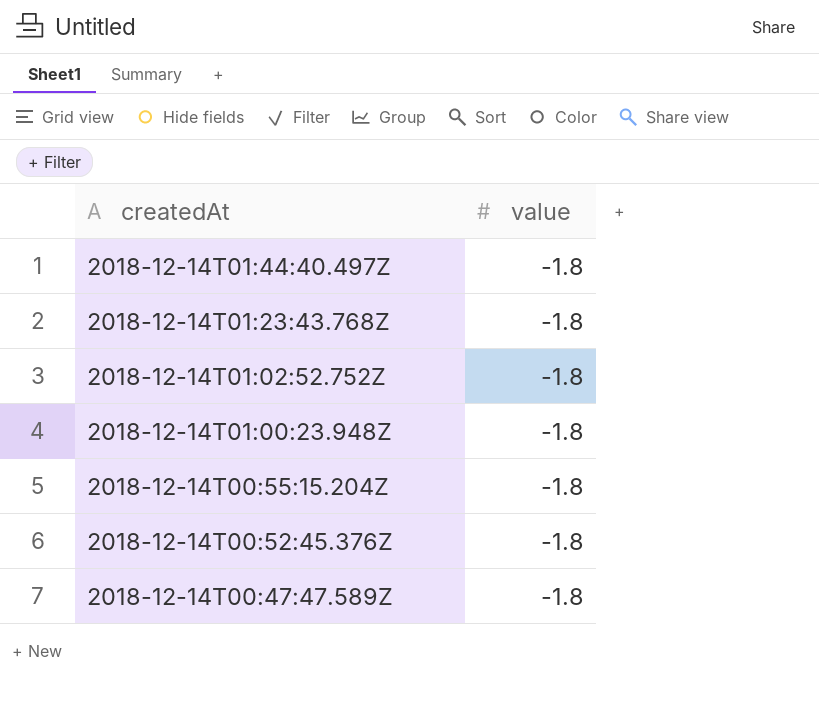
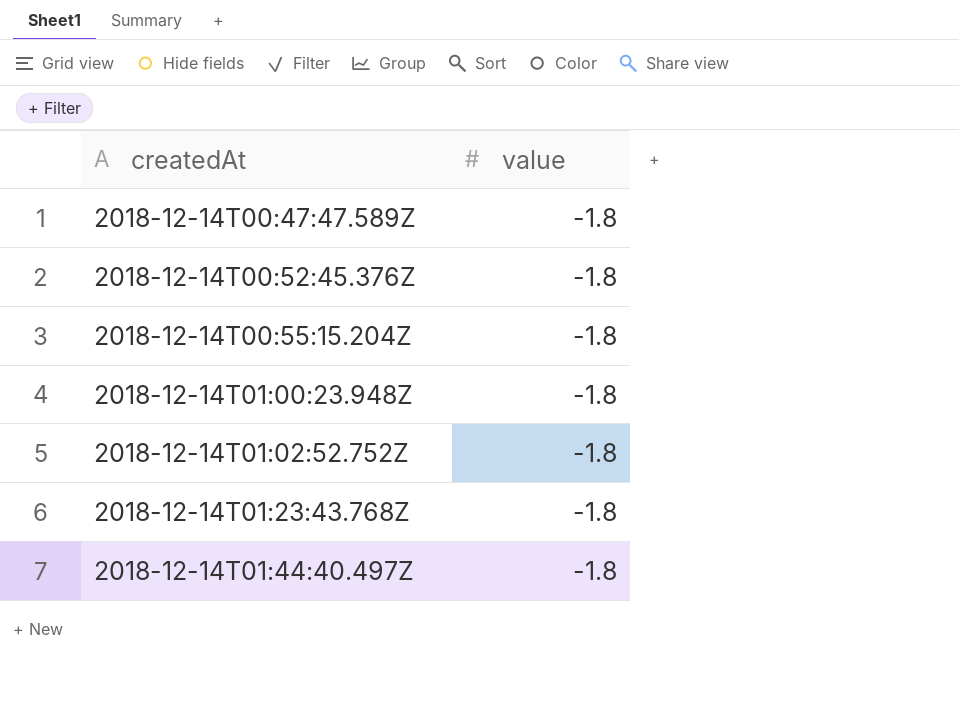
row order: createdAt descending -> createdAt ascending

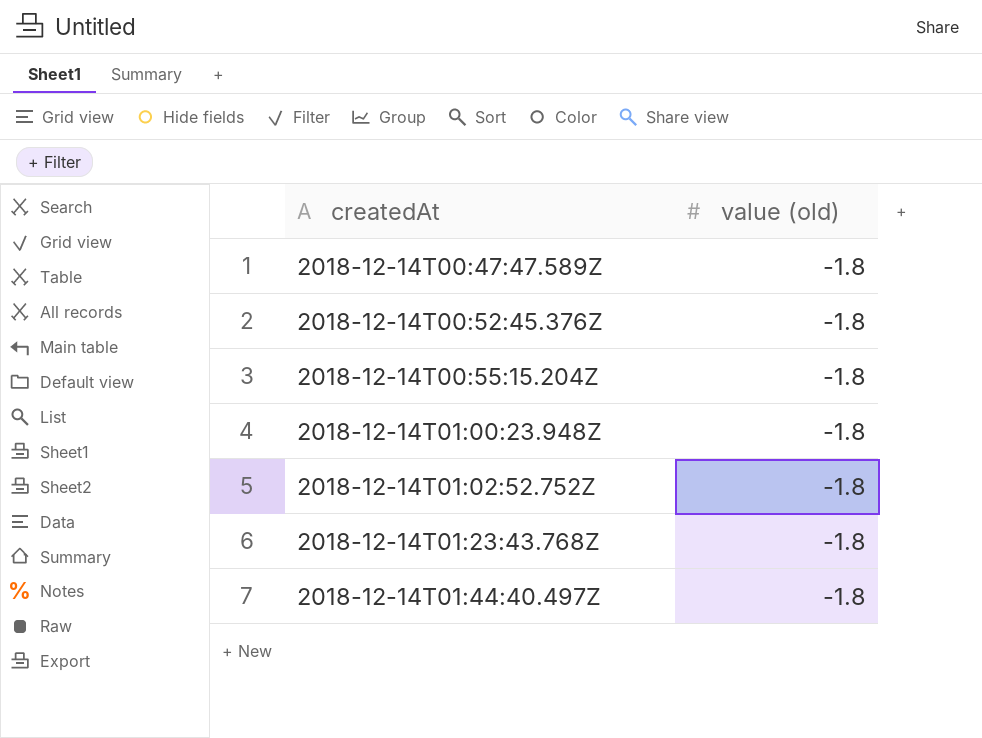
column name: value -> value (old)

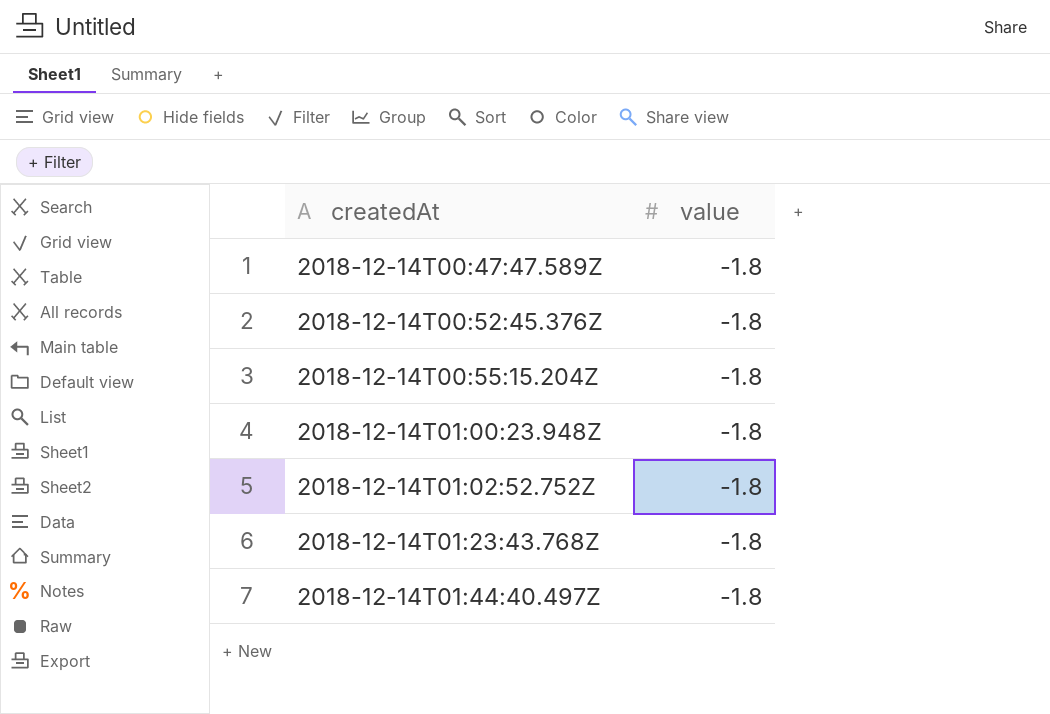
column name: value (old) -> value

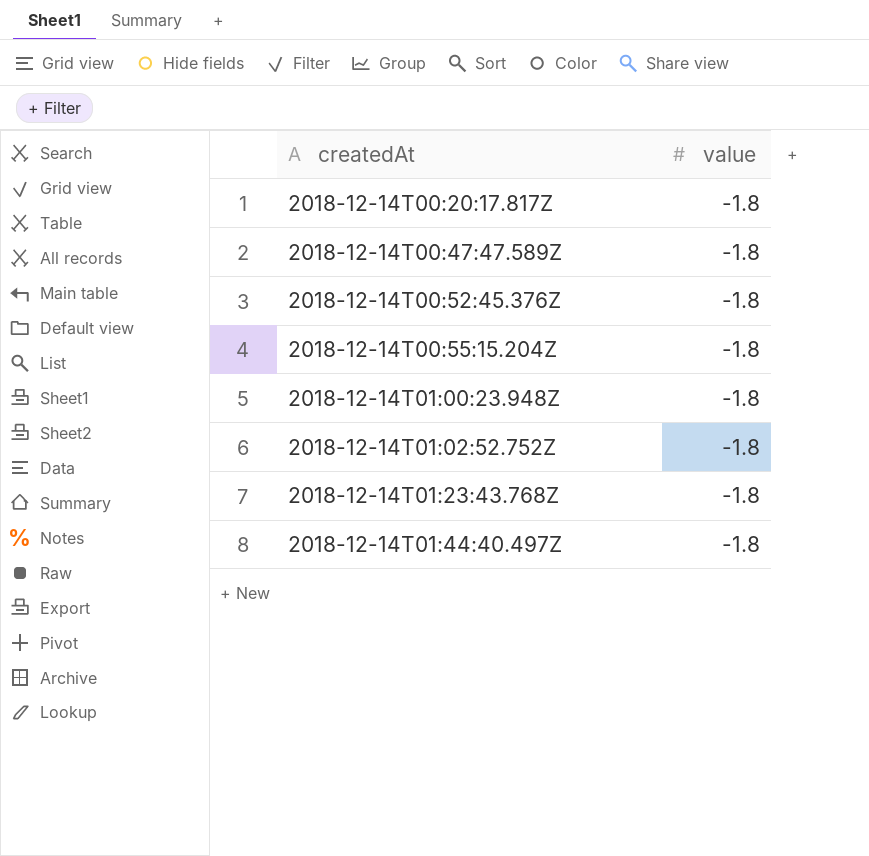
row 2018-12-14T00:20:17.817Z: none -> -1.8

